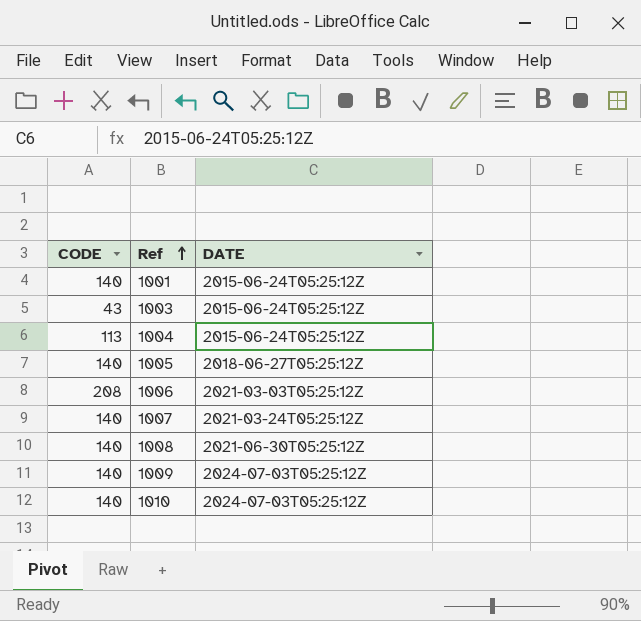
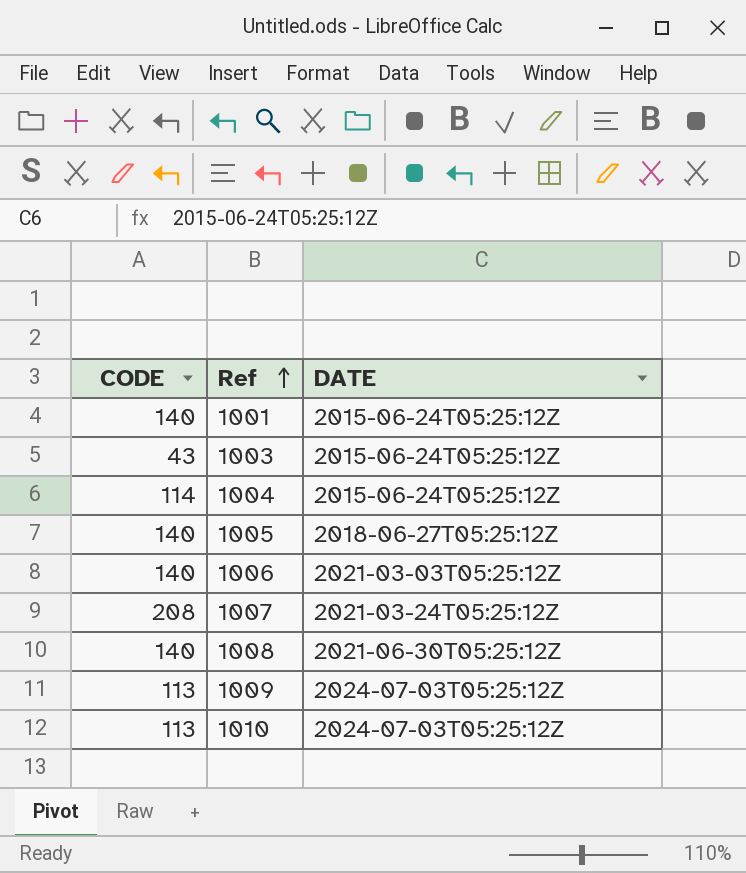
1004 | CODE: 113 -> 114
1006 | CODE: 208 -> 140
1007 | CODE: 140 -> 208
1009 | CODE: 140 -> 113
1010 | CODE: 140 -> 113

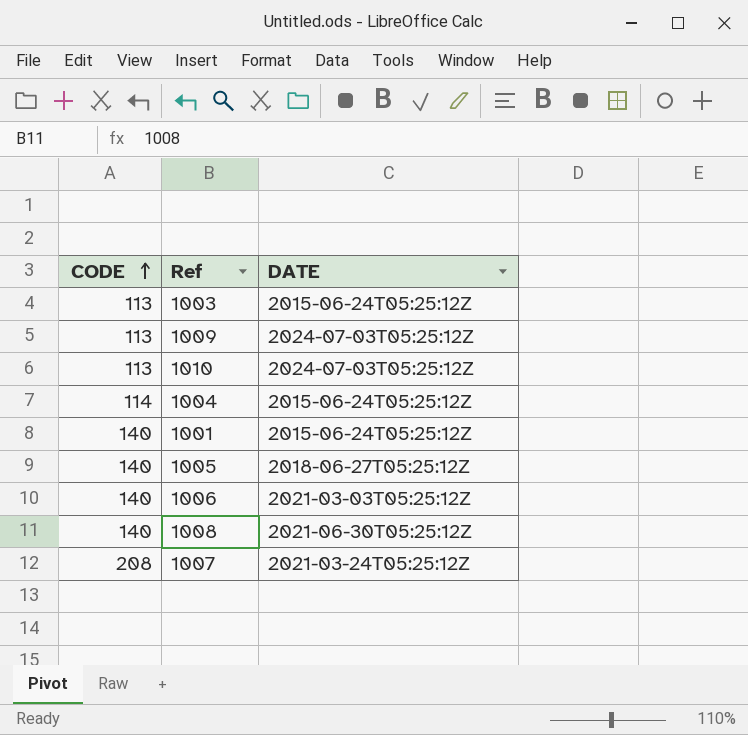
row order: Ref ascending -> CODE ascending
1003 | CODE: 43 -> 113

